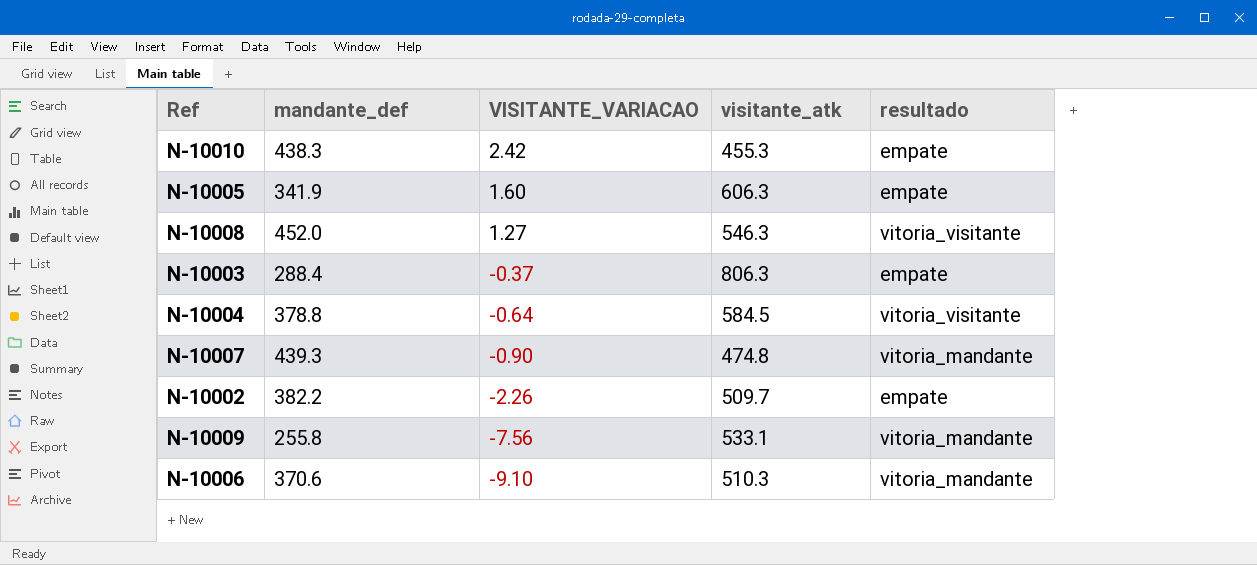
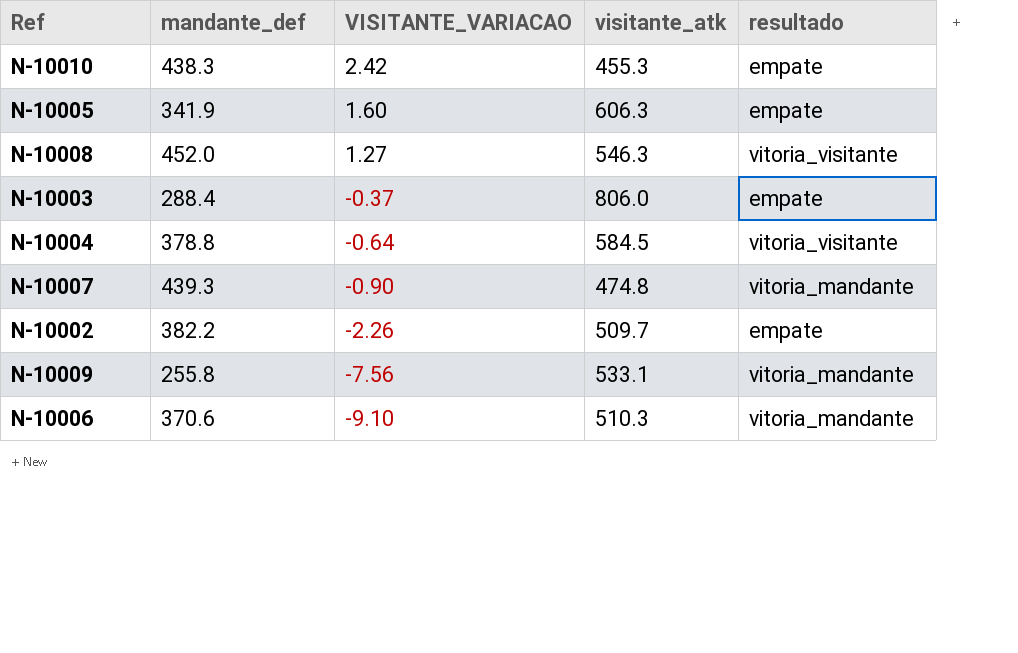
N-10003 | visitante_atk: 806.3 -> 806.0

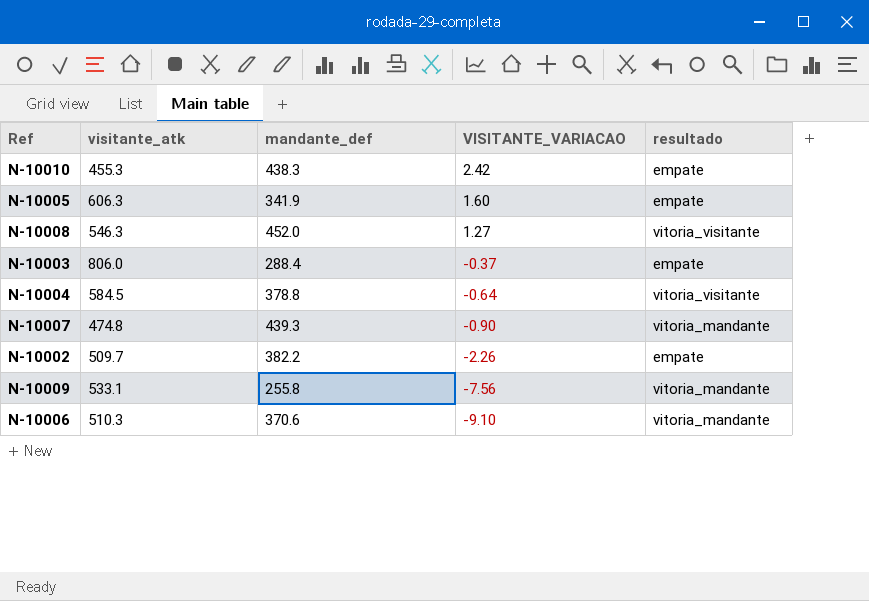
column visitante_atk | position: 4 -> 2

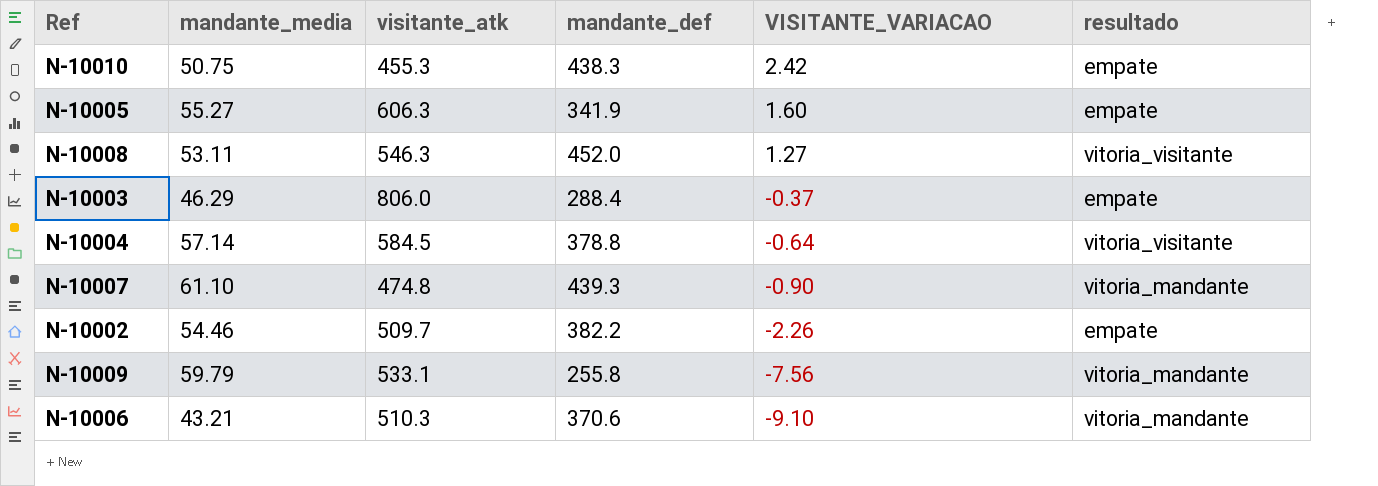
column mandante_media | position: none -> 2

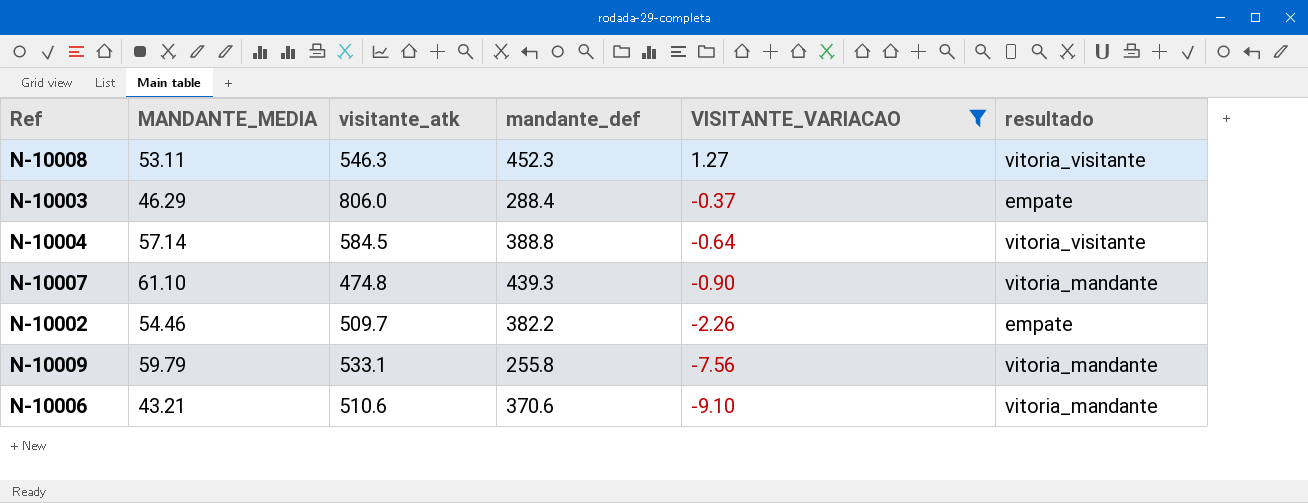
filter: none -> VISITANTE_VARIACAO <= 1.27
column name: mandante_media -> MANDANTE_MEDIA
N-10008 | mandante_def: 452.0 -> 452.3
N-10004 | mandante_def: 378.8 -> 388.8
N-10006 | visitante_atk: 510.3 -> 510.6

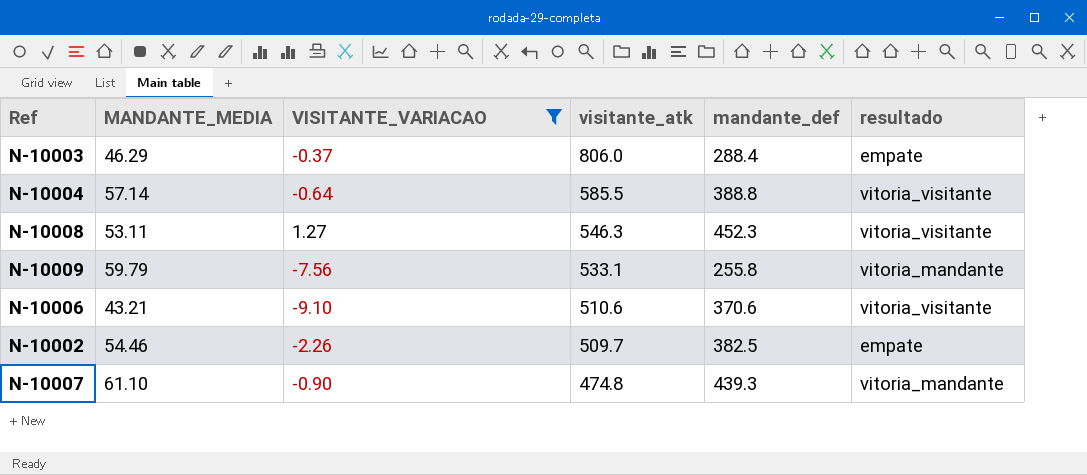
row order: VISITANTE_VARIACAO descending -> visitante_atk descending
column VISITANTE_VARIACAO | position: 5 -> 3
N-10004 | visitante_atk: 584.5 -> 585.5
N-10006 | resultado: vitoria_mandante -> vitoria_visitante
N-10002 | mandante_def: 382.2 -> 382.5

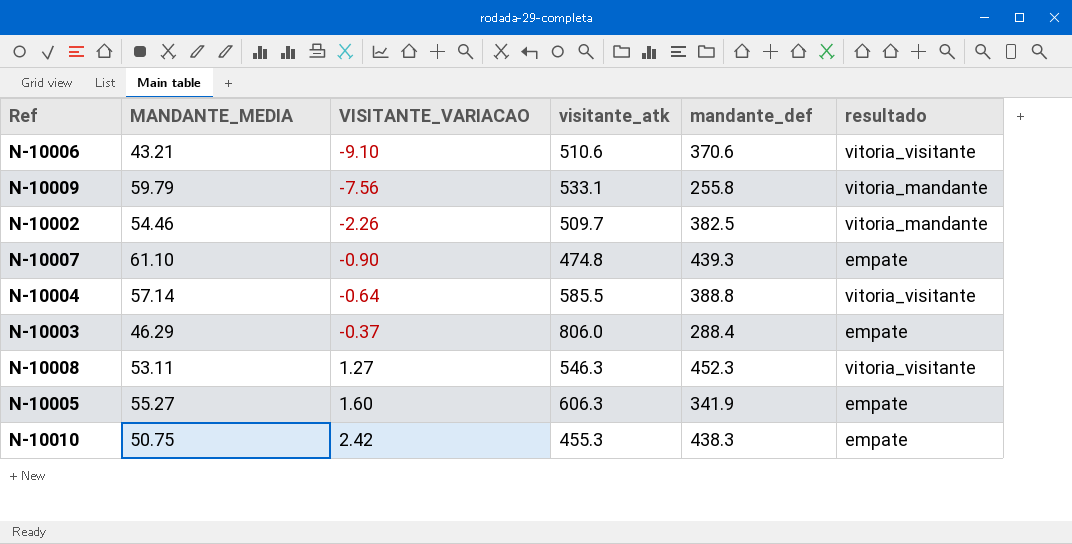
filter: VISITANTE_VARIACAO <= 1.27 -> none
row order: visitante_atk descending -> VISITANTE_VARIACAO ascending
N-10002 | resultado: empate -> vitoria_mandante
N-10007 | resultado: vitoria_mandante -> empate

